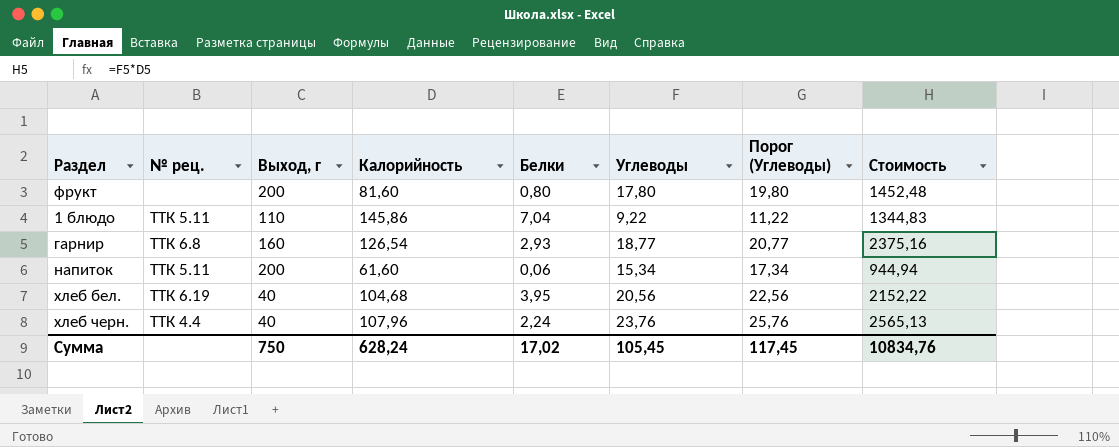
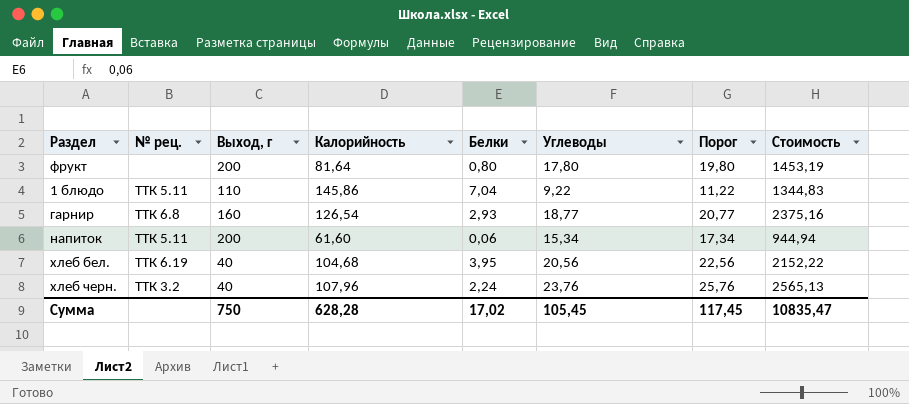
column name: Порог (Углеводы) -> Порог
фрукт | Калорийность: 81,60 -> 81,64
фрукт | Стоимость: 1452,48 -> 1453,19
хлеб черн. | № рец.: ТТК 4.4 -> ТТК 3.2
Сумма | Калорийность: 628,24 -> 628,28
Сумма | Стоимость: 10834,76 -> 10835,47

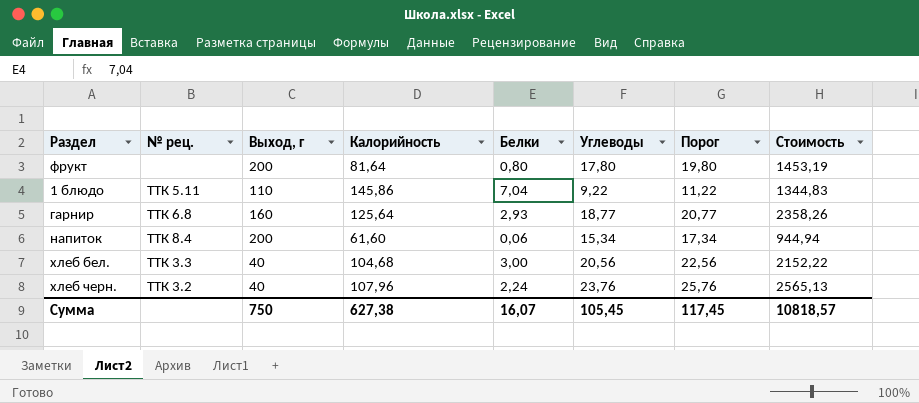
гарнир | Калорийность: 126,54 -> 125,64
гарнир | Стоимость: 2375,16 -> 2358,26
напиток | № рец.: ТТК 5.11 -> ТТК 8.4
хлеб бел. | № рец.: ТТК 6.19 -> ТТК 3.3
хлеб бел. | Белки: 3,95 -> 3,00
Сумма | Калорийность: 628,28 -> 627,38
Сумма | Белки: 17,02 -> 16,07
Сумма | Стоимость: 10835,47 -> 10818,57

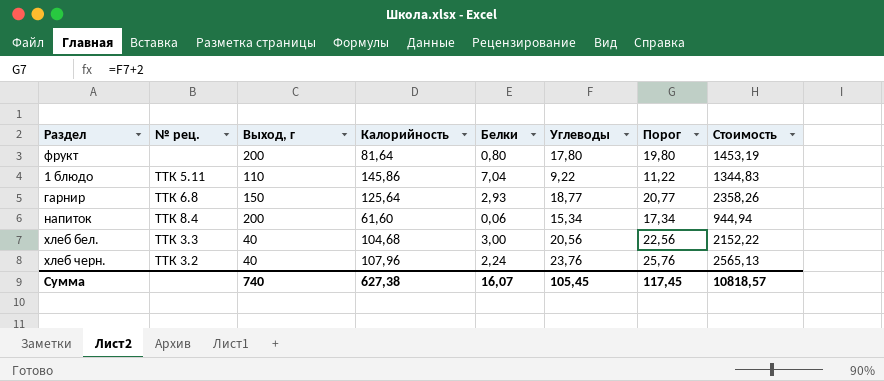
гарнир | Выход, г: 160 -> 150
Сумма | Выход, г: 750 -> 740

